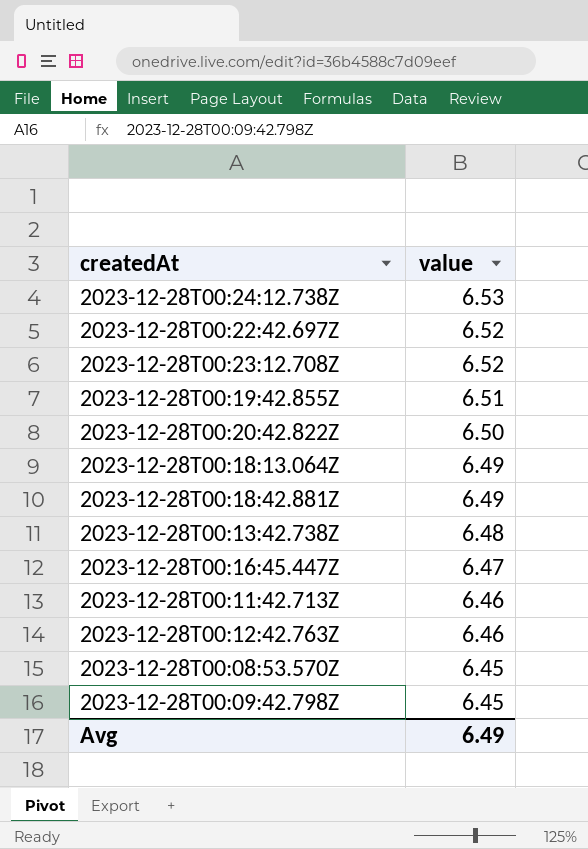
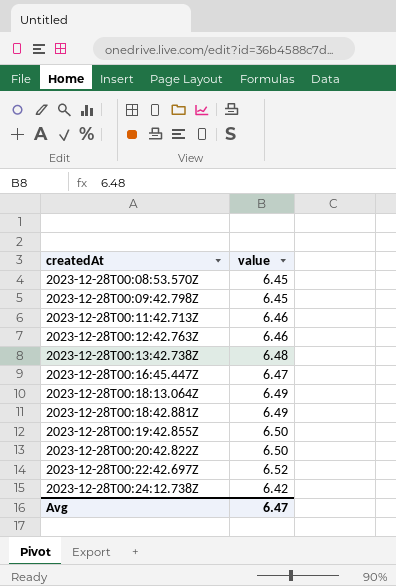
row order: value descending -> createdAt ascending
row 2023-12-28T00:23:12.708Z: 6.52 -> none
2023-12-28T00:19:42.855Z | value: 6.51 -> 6.50
2023-12-28T00:24:12.738Z | value: 6.53 -> 6.42
Avg | value: 6.49 -> 6.47

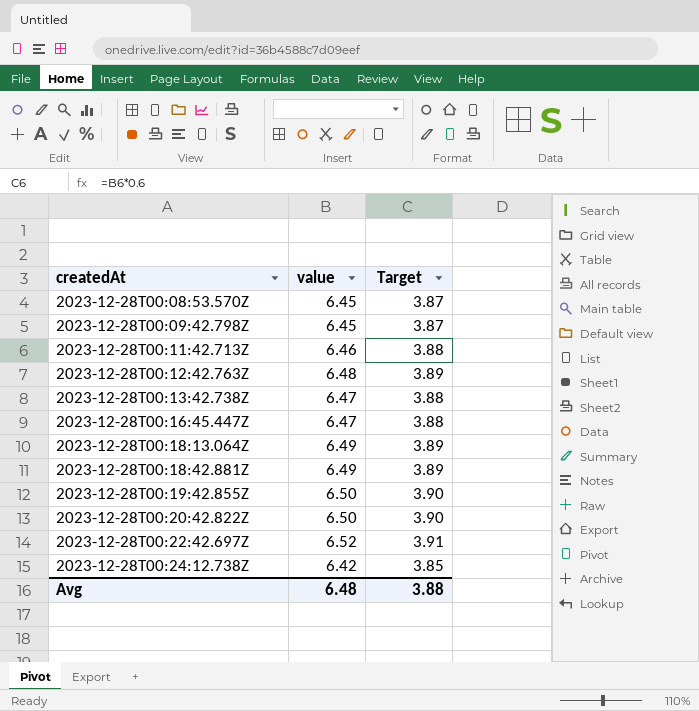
column Target | formula: none -> [value] * 0.6
2023-12-28T00:12:42.763Z | value: 6.46 -> 6.48
2023-12-28T00:13:42.738Z | value: 6.48 -> 6.47
Avg | value: 6.47 -> 6.48

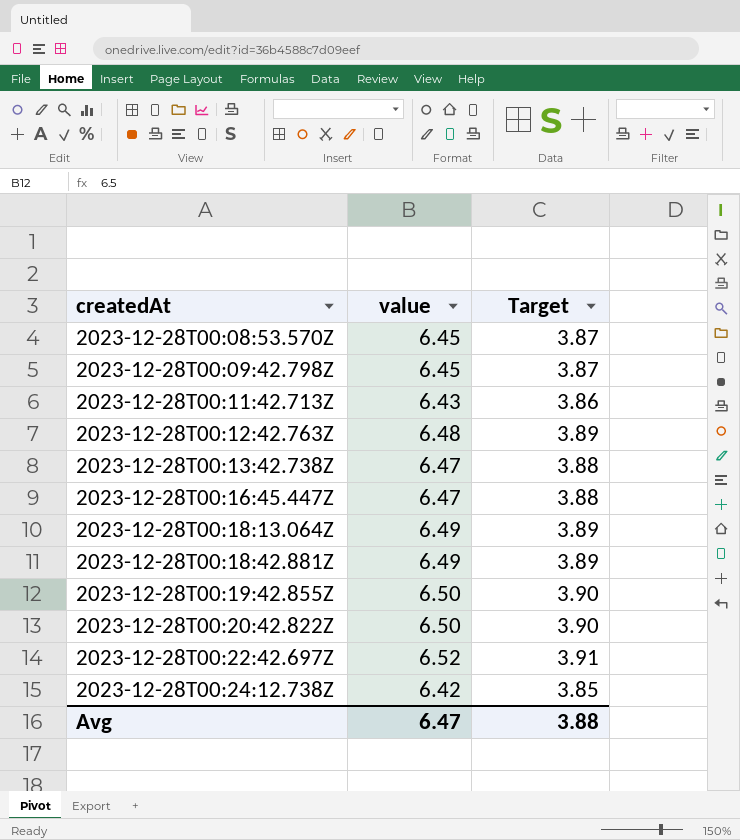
2023-12-28T00:11:42.713Z | value: 6.46 -> 6.43
2023-12-28T00:11:42.713Z | Target: 3.88 -> 3.86
Avg | value: 6.48 -> 6.47

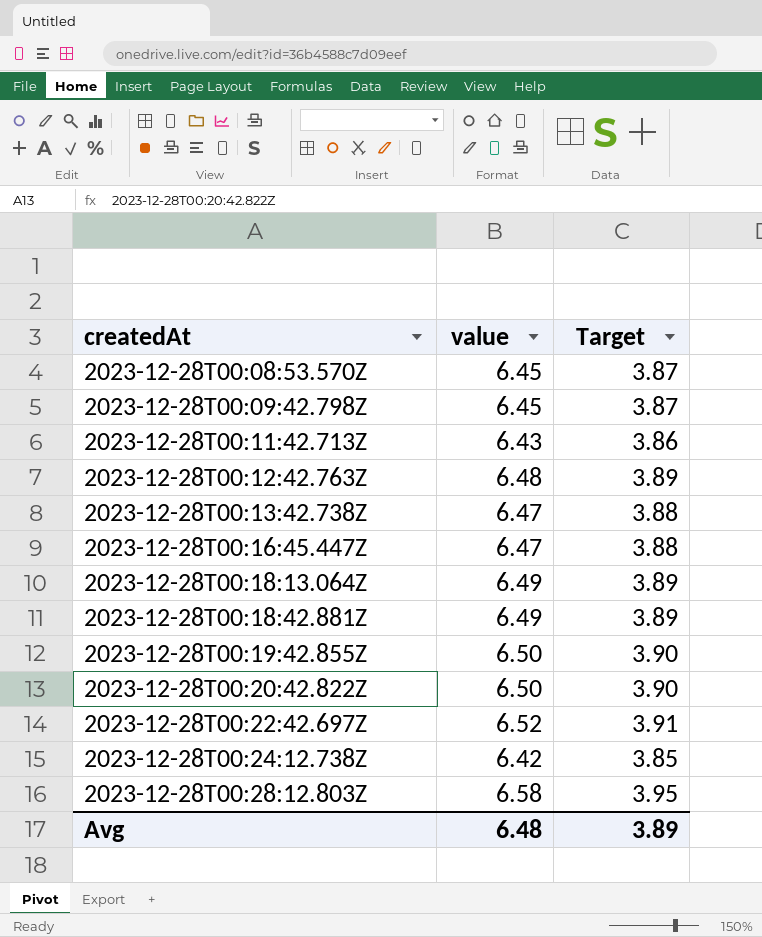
row 2023-12-28T00:28:12.803Z: none -> 6.58 | 3.95
Avg | value: 6.47 -> 6.48
Avg | Target: 3.88 -> 3.89

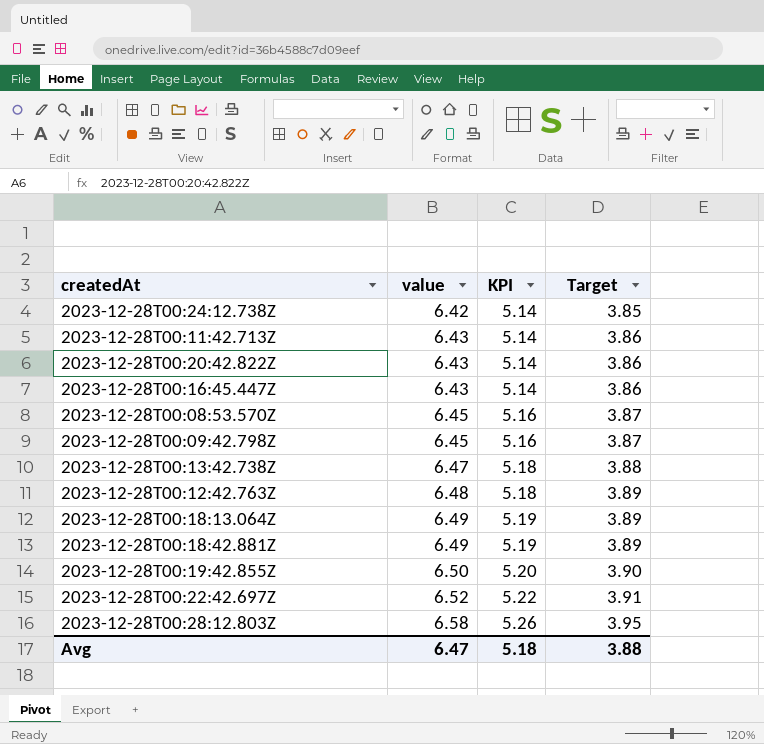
row order: createdAt ascending -> value ascending
column KPI | formula: none -> [value] * 0.8
2023-12-28T00:20:42.822Z | value: 6.50 -> 6.43
2023-12-28T00:20:42.822Z | Target: 3.90 -> 3.86
2023-12-28T00:16:45.447Z | value: 6.47 -> 6.43
2023-12-28T00:16:45.447Z | Target: 3.88 -> 3.86
Avg | value: 6.48 -> 6.47
Avg | Target: 3.89 -> 3.88

